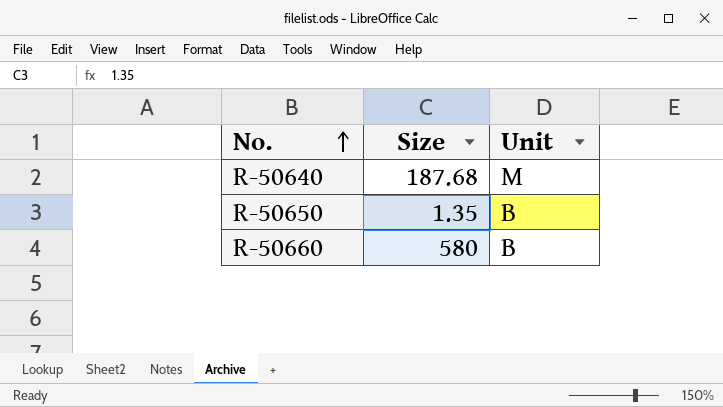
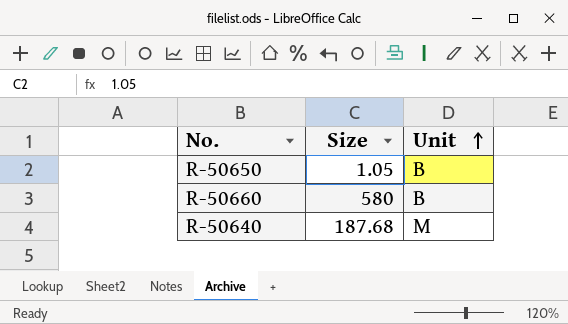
row order: No. ascending -> Unit ascending
R-50650 | Size: 1.35 -> 1.05

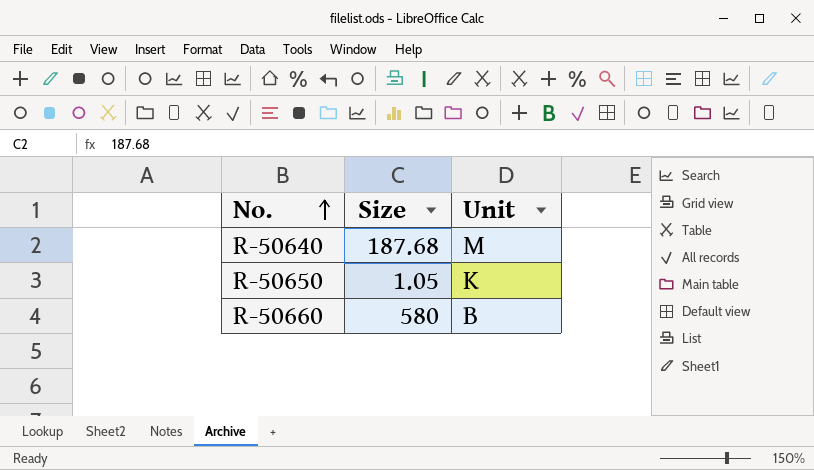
row order: Unit ascending -> No. ascending
R-50650 | Unit: B -> K

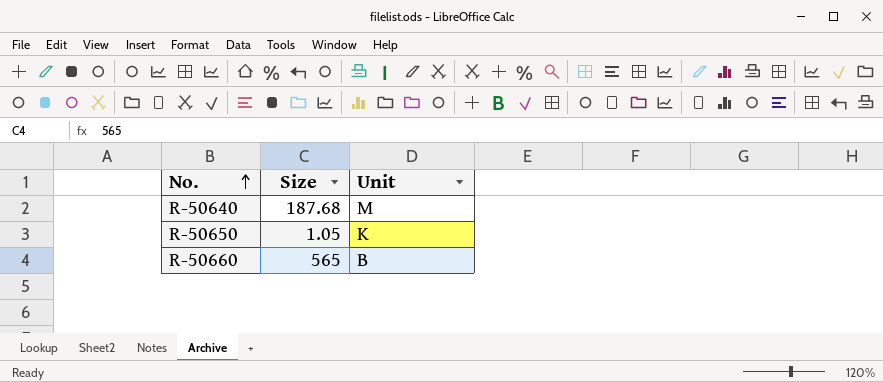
R-50660 | Size: 580 -> 565

